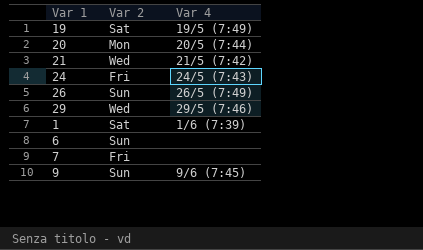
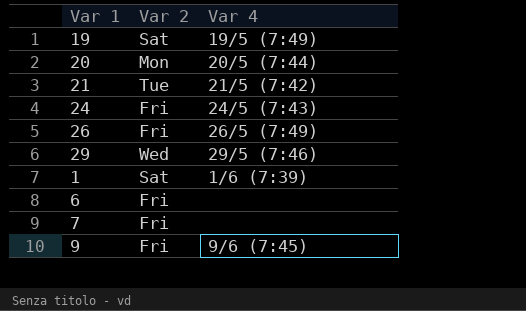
21 | Var 2: Wed -> Tue
26 | Var 2: Sun -> Fri
6 | Var 2: Sun -> Fri
9 | Var 2: Sun -> Fri

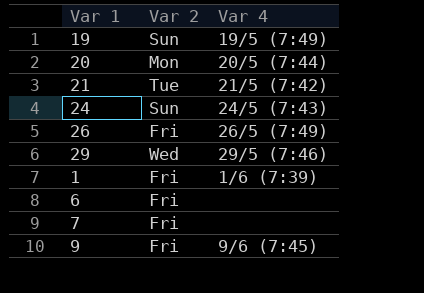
19 | Var 2: Sat -> Sun
24 | Var 2: Fri -> Sun
1 | Var 2: Sat -> Fri

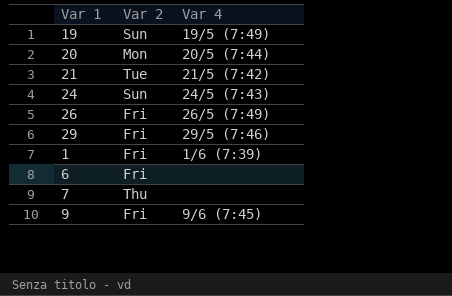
29 | Var 2: Wed -> Fri
7 | Var 2: Fri -> Thu

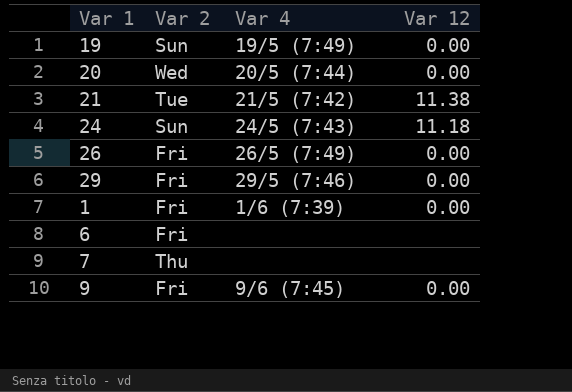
column Var 12 | position: none -> 4
20 | Var 2: Mon -> Wed

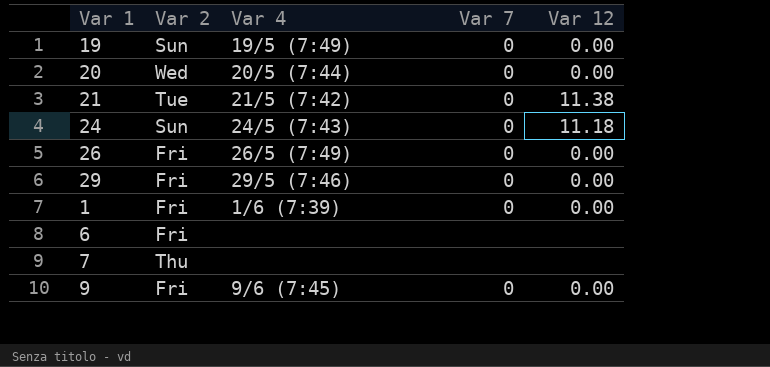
column Var 7 | position: none -> 4

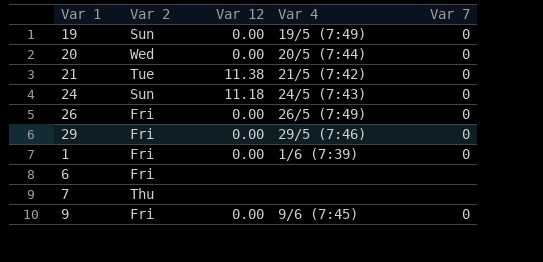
column Var 12 | position: 5 -> 3

